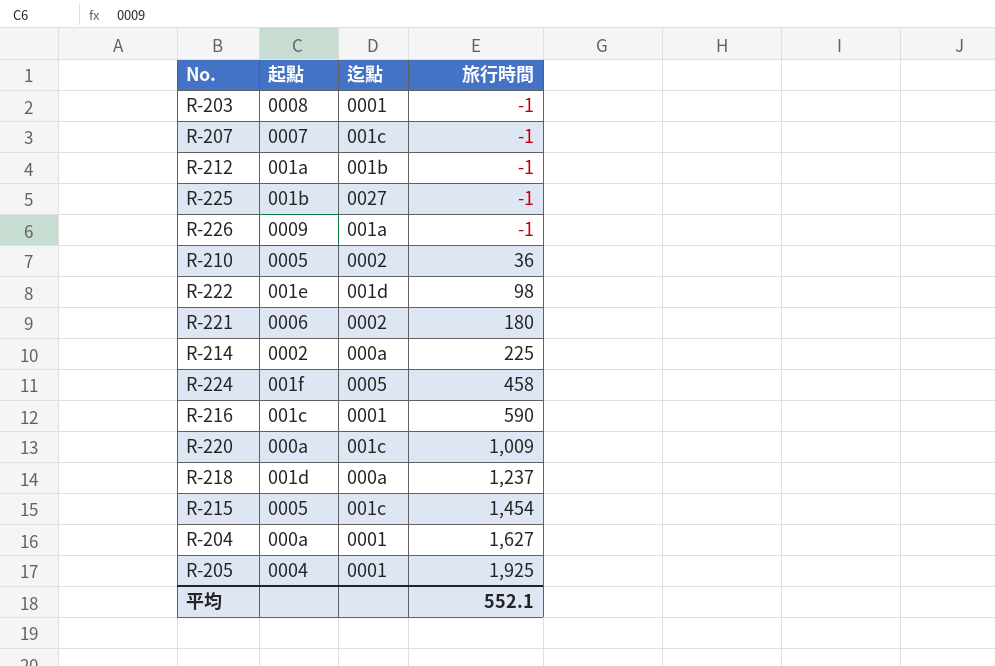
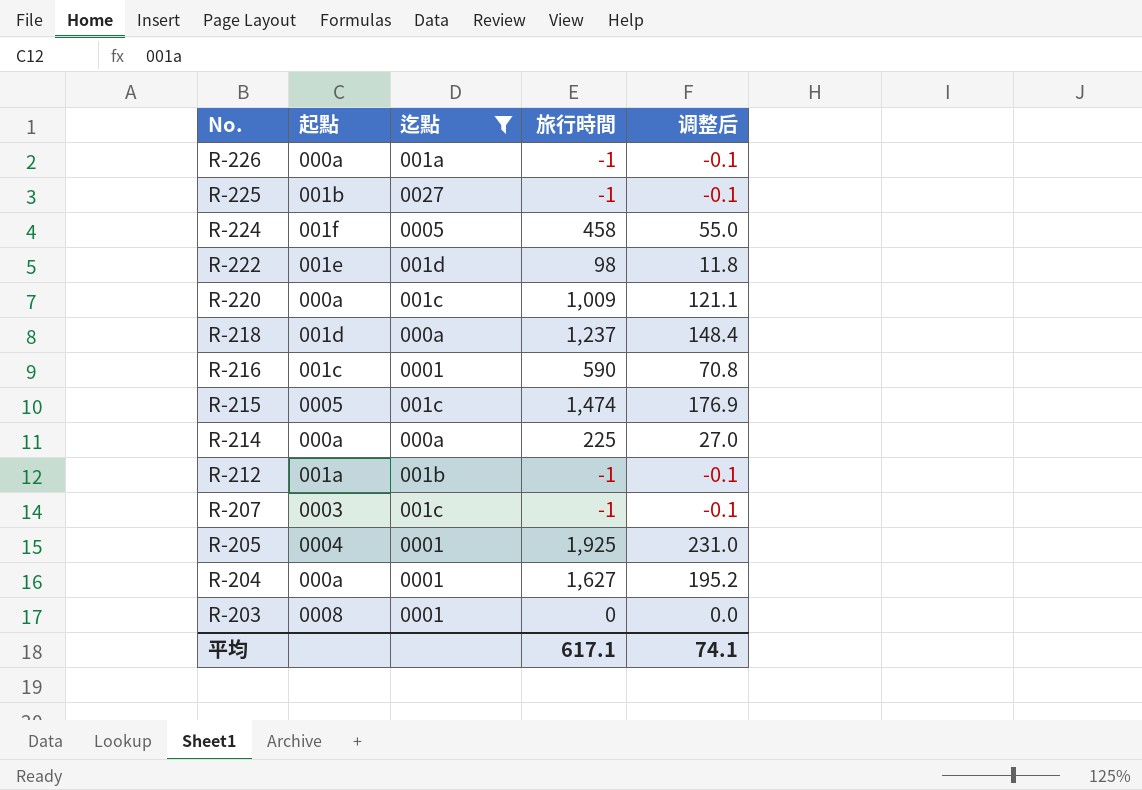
filter: none -> 迄點 != 0002
row order: 旅行時間 ascending -> No. descending
column 调整后 | formula: none -> [旅行時間] * 0.12
R-226 | 起點: 0009 -> 000a
R-215 | 旅行時間: 1,454 -> 1,474
R-214 | 起點: 0002 -> 000a
R-207 | 起點: 0007 -> 0003
R-203 | 旅行時間: -1 -> 0
平均 | 旅行時間: 552.1 -> 617.1

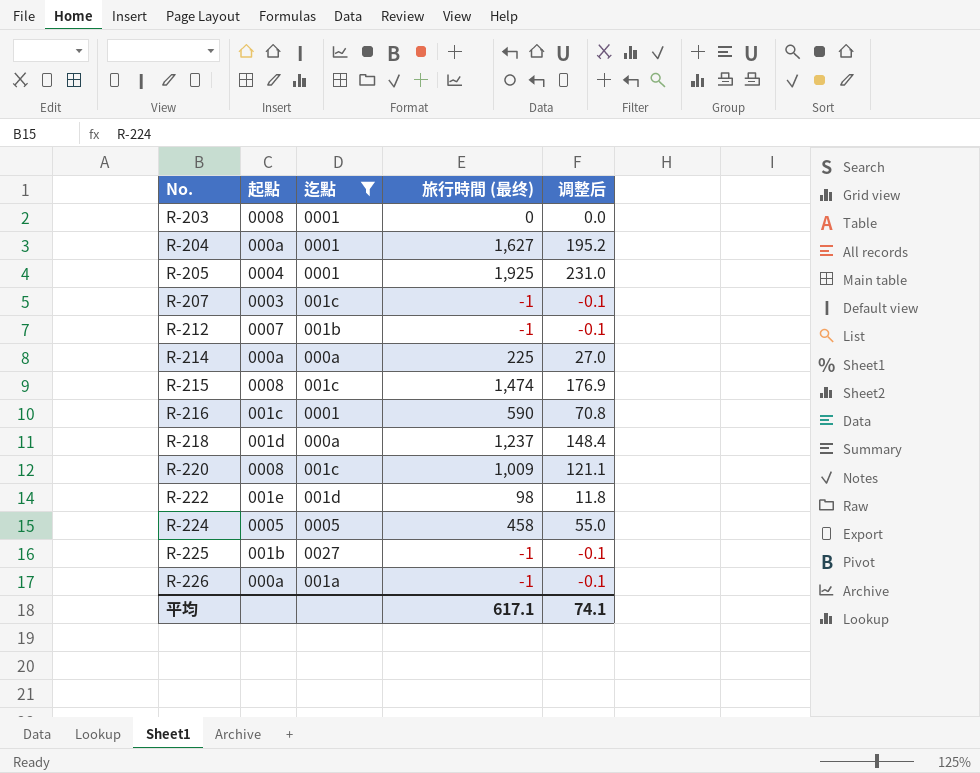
row order: No. descending -> No. ascending
column name: 旅行時間 -> 旅行時間 (最终)
R-212 | 起點: 001a -> 0007
R-215 | 起點: 0005 -> 0008
R-220 | 起點: 000a -> 0008
R-224 | 起點: 001f -> 0005

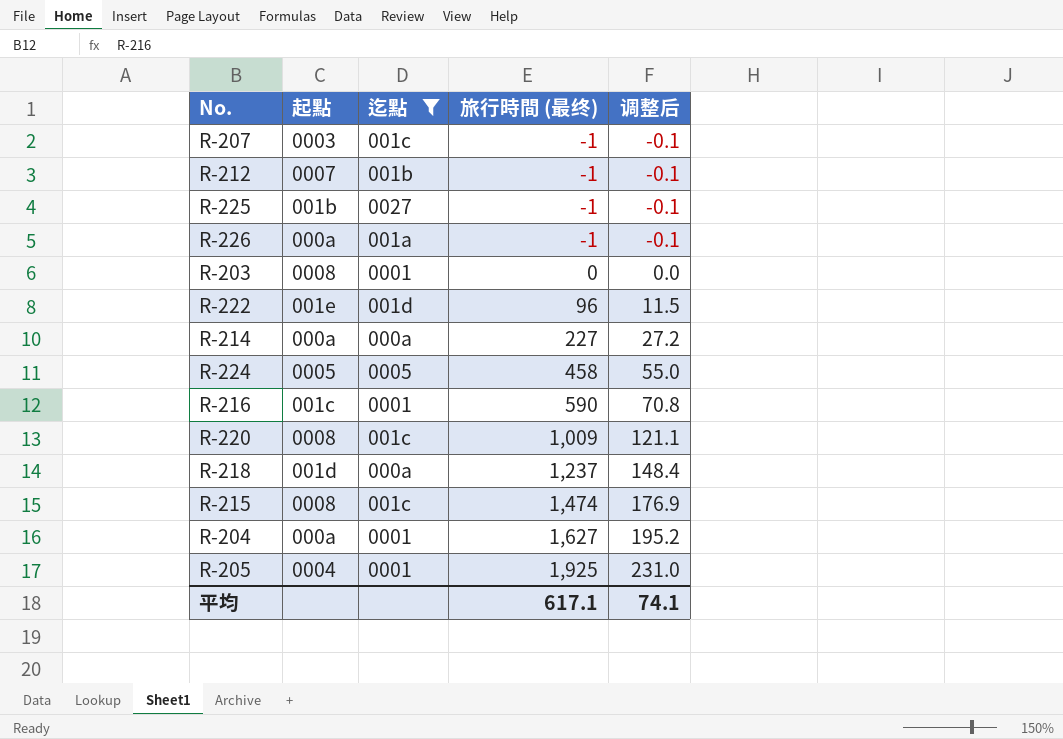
row order: No. ascending -> 旅行時間 (最终) ascending
R-222 | 旅行時間 (最终): 98 -> 96
R-222 | 调整后: 11.8 -> 11.5
R-214 | 旅行時間 (最终): 225 -> 227
R-214 | 调整后: 27.0 -> 27.2

